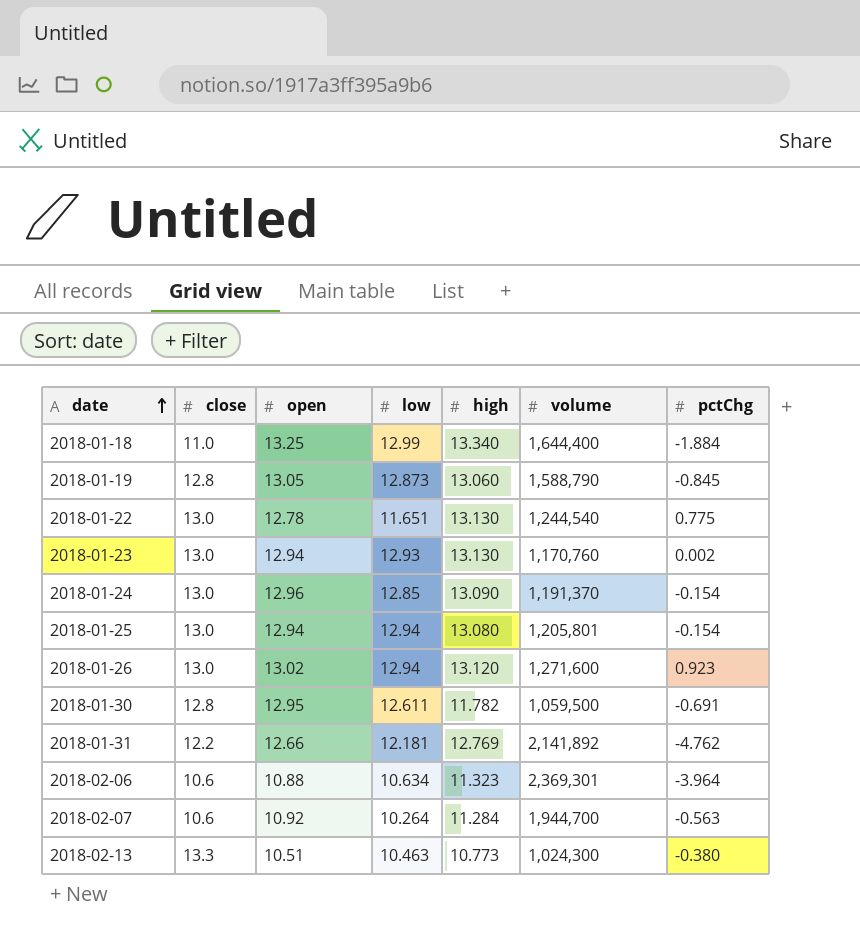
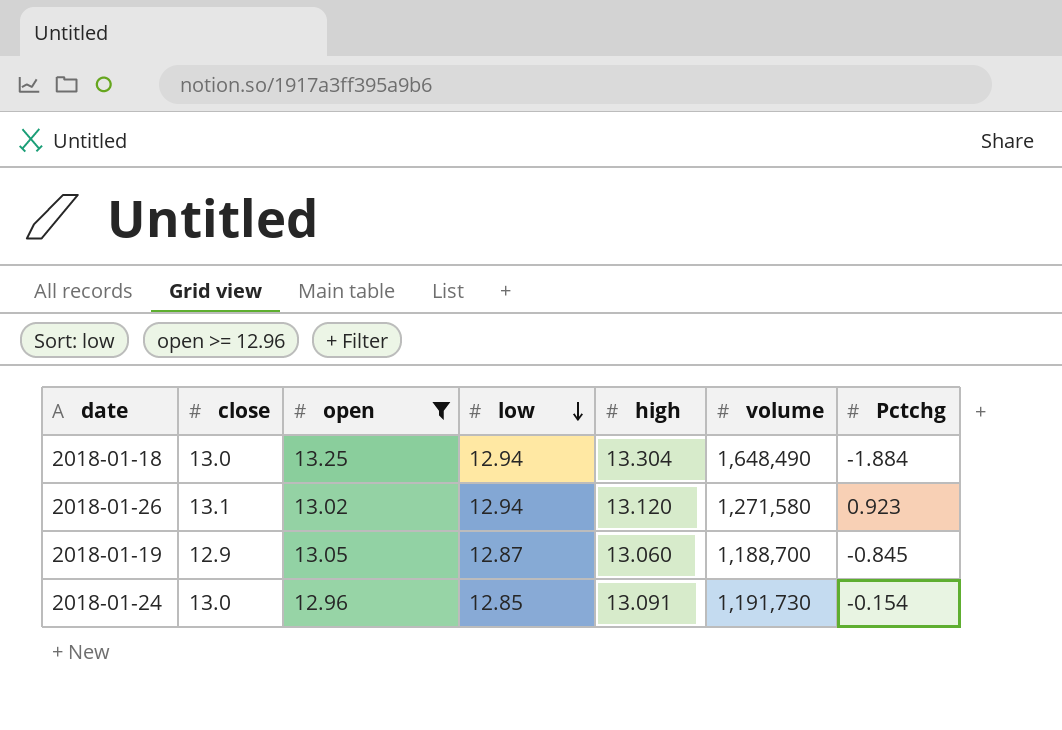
filter: none -> open >= 12.96
row order: date ascending -> low descending
column name: pctChg -> Pctchg
2018-01-18 | close: 11.0 -> 13.0
2018-01-18 | low: 12.99 -> 12.94
2018-01-18 | high: 13.340 -> 13.304
2018-01-18 | volume: 1,644,400 -> 1,648,490
2018-01-26 | close: 13.0 -> 13.1
2018-01-26 | volume: 1,271,600 -> 1,271,580
2018-01-19 | close: 12.8 -> 12.9
2018-01-19 | low: 12.873 -> 12.87
2018-01-19 | volume: 1,588,790 -> 1,188,700
2018-01-24 | high: 13.090 -> 13.091
2018-01-24 | volume: 1,191,370 -> 1,191,730

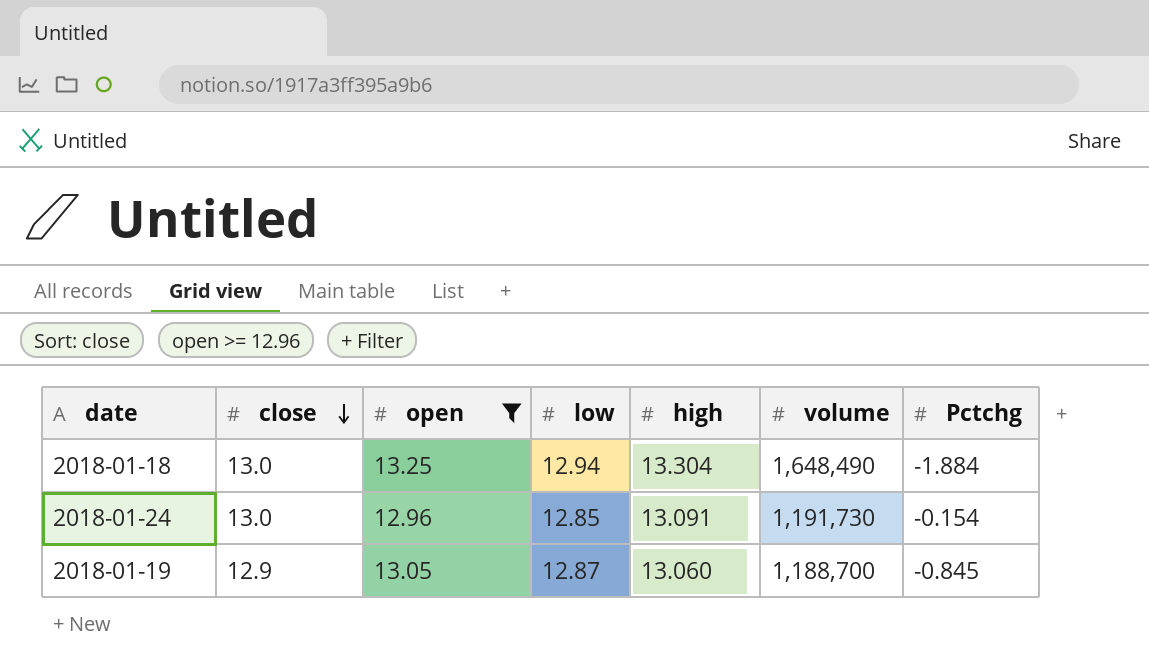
row order: low descending -> close descending
row 2018-01-26: 13.1 | 13.02 | 12.94 | 13.120 | 1,271,580 | 0.923 -> none

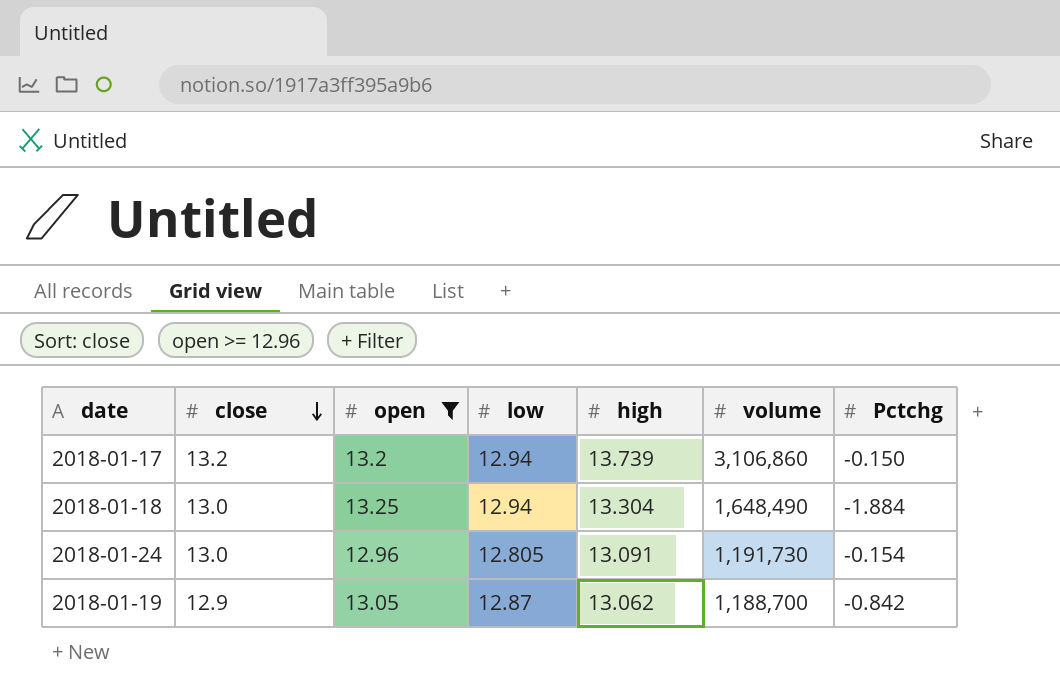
row 2018-01-17: none -> 13.2 | 13.2 | 12.94 | 13.739 | 3,106,860 | -0.150
2018-01-24 | low: 12.85 -> 12.805
2018-01-19 | high: 13.060 -> 13.062
2018-01-19 | Pctchg: -0.845 -> -0.842

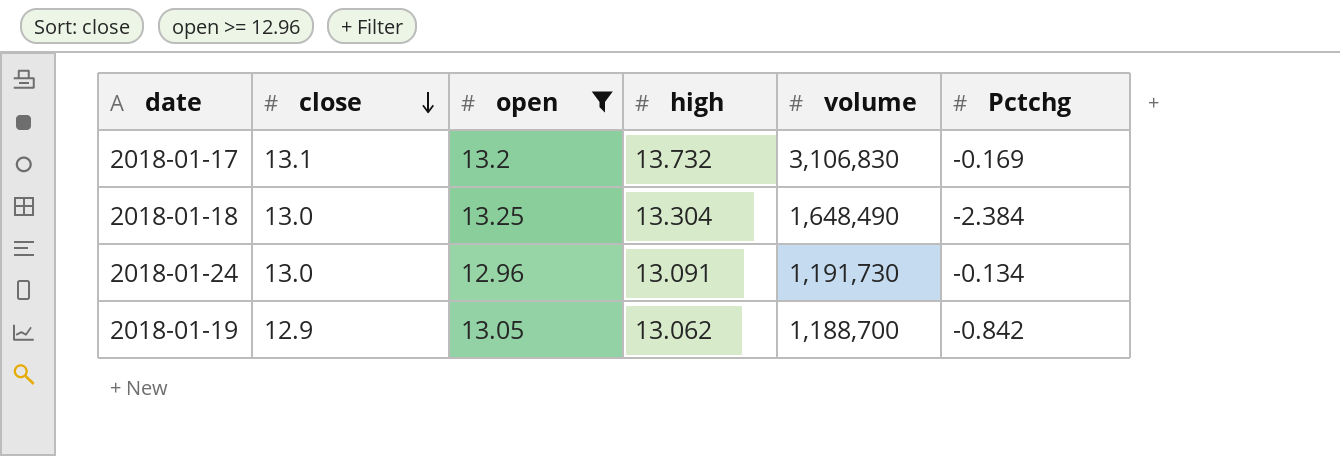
column low | position: 4 -> none
2018-01-17 | close: 13.2 -> 13.1
2018-01-17 | high: 13.739 -> 13.732
2018-01-17 | volume: 3,106,860 -> 3,106,830
2018-01-17 | Pctchg: -0.150 -> -0.169
2018-01-18 | Pctchg: -1.884 -> -2.384
2018-01-24 | Pctchg: -0.154 -> -0.134

